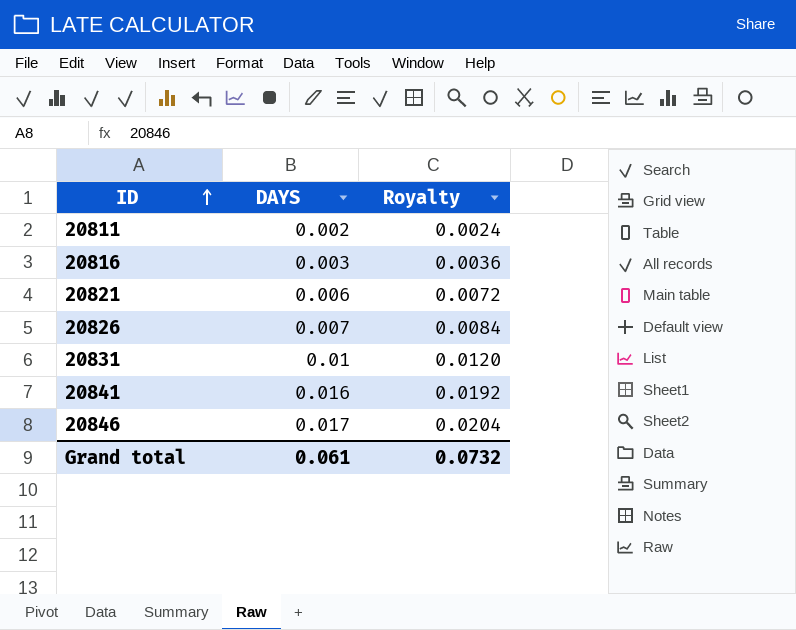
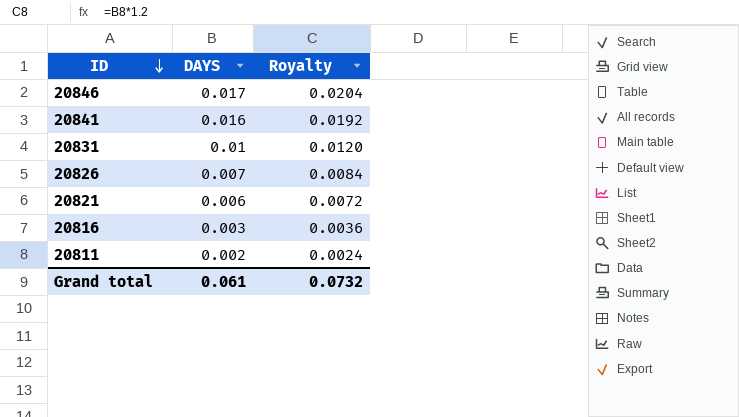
row order: ID ascending -> ID descending

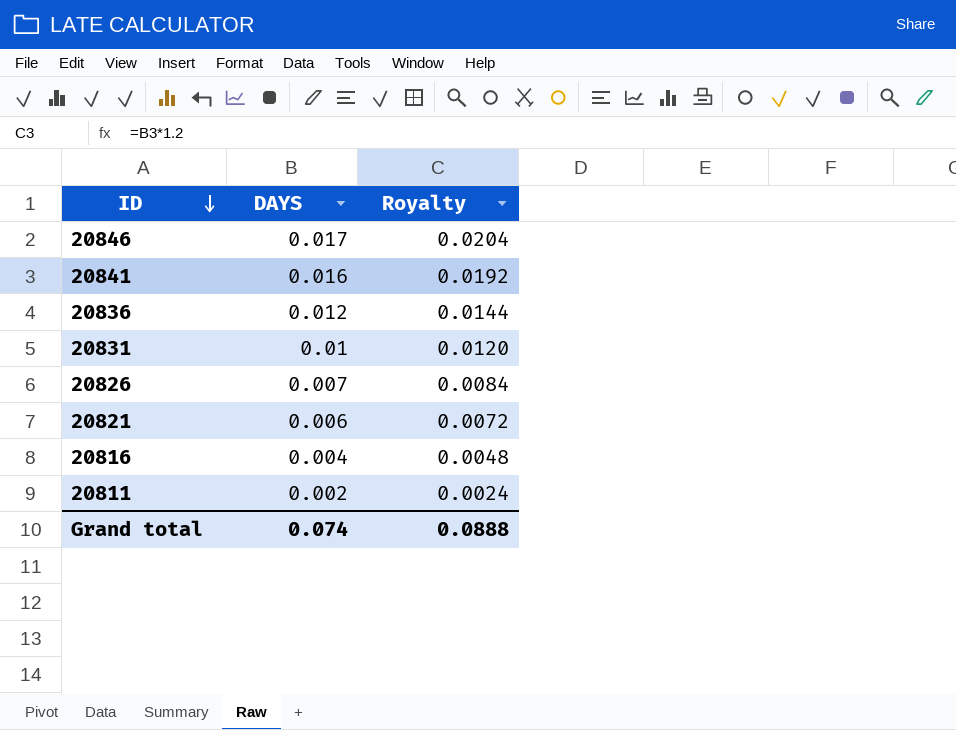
row 20836: none -> 0.012 | 0.0144
20816 | DAYS: 0.003 -> 0.004
20816 | Royalty: 0.0036 -> 0.0048
Grand total | DAYS: 0.061 -> 0.074
Grand total | Royalty: 0.0732 -> 0.0888

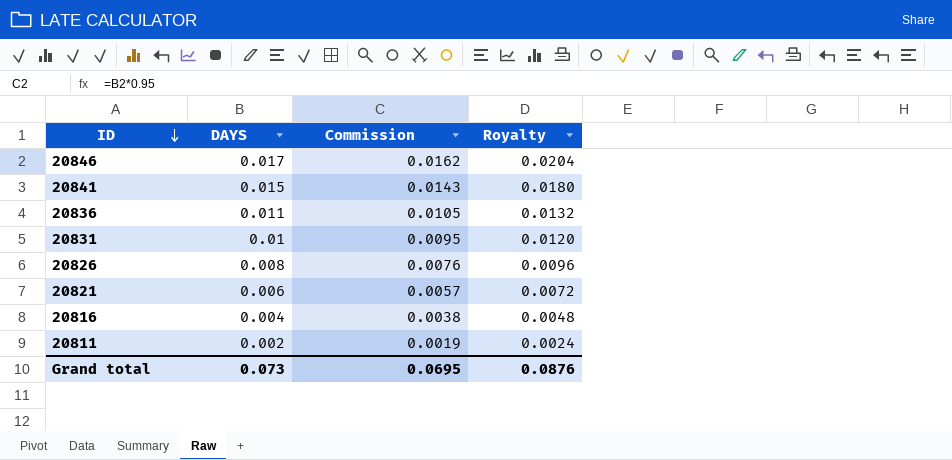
column Commission | formula: none -> [DAYS] * 0.95
20841 | DAYS: 0.016 -> 0.015
20841 | Royalty: 0.0192 -> 0.0180
20836 | DAYS: 0.012 -> 0.011
20836 | Royalty: 0.0144 -> 0.0132
20826 | DAYS: 0.007 -> 0.008
20826 | Royalty: 0.0084 -> 0.0096
Grand total | DAYS: 0.074 -> 0.073
Grand total | Royalty: 0.0888 -> 0.0876

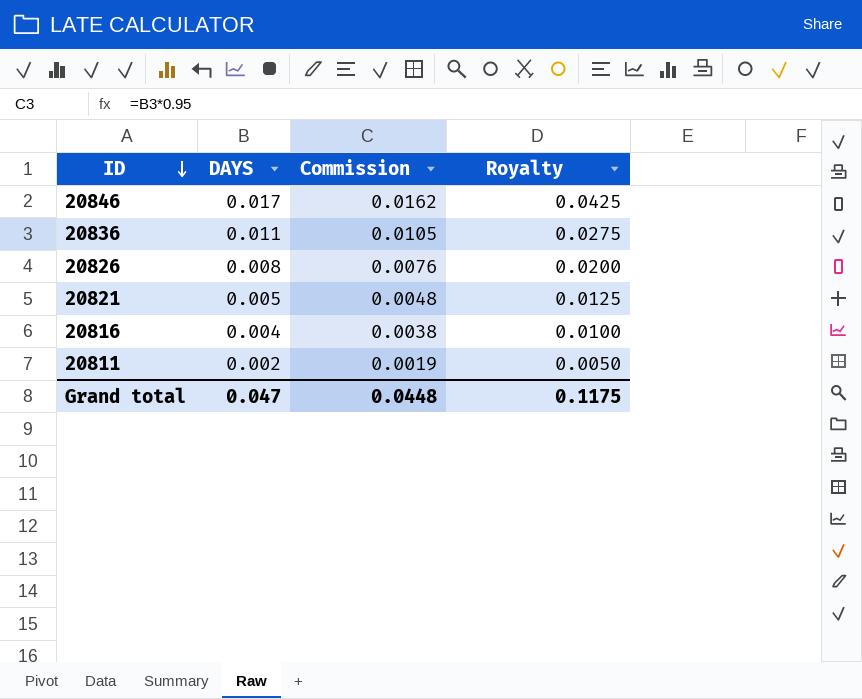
column Royalty | formula: [DAYS] * 1.2 -> [DAYS] * 2.5
row 20841: 0.015 | 0.0143 | 0.0180 -> none
row 20831: 0.01 | 0.0095 | 0.0120 -> none
20821 | DAYS: 0.006 -> 0.005
20821 | Commission: 0.0057 -> 0.0048
Grand total | DAYS: 0.073 -> 0.047
Grand total | Commission: 0.0695 -> 0.0448
Grand total | Royalty: 0.0876 -> 0.1175

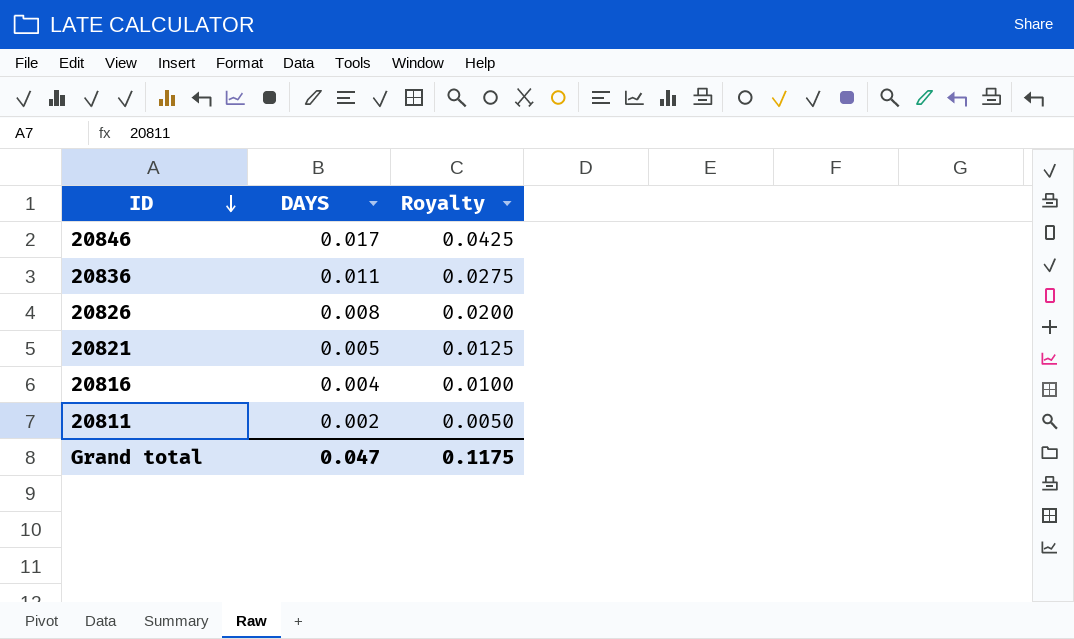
column Commission | formula: [DAYS] * 0.95 -> none

